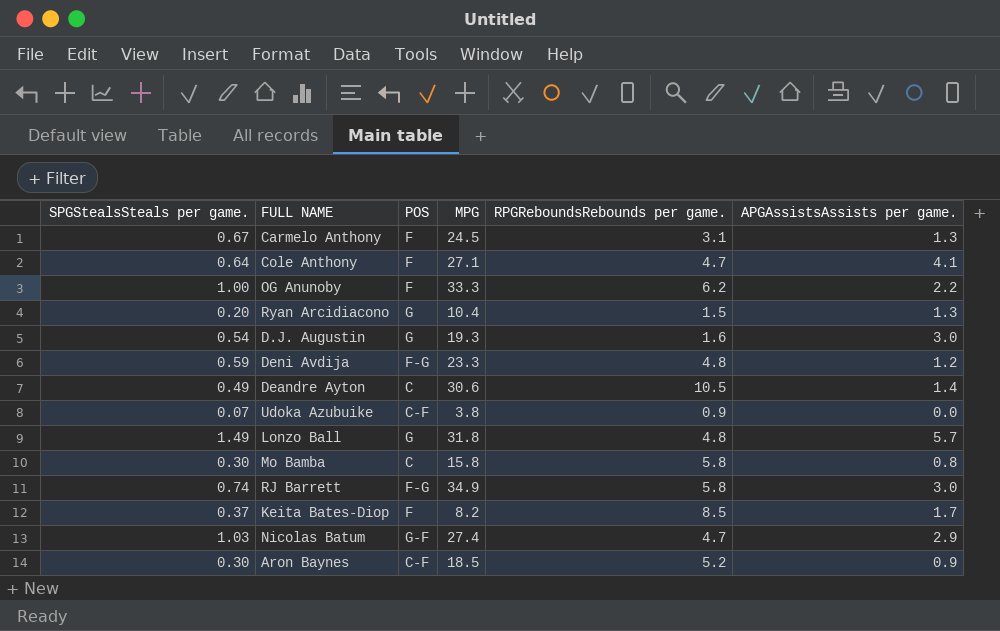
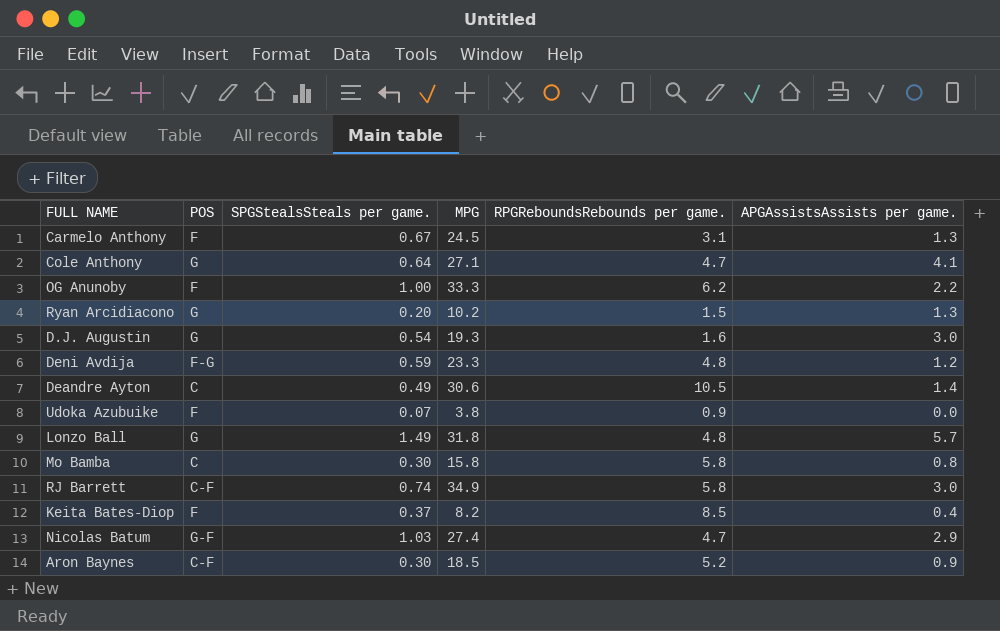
column SPGStealsSteals per game. | position: 1 -> 3
Cole Anthony | POS: F -> G
Ryan Arcidiacono | MPG: 10.4 -> 10.2
Udoka Azubuike | POS: C-F -> F
RJ Barrett | POS: F-G -> C-F
Keita Bates-Diop | APGAssistsAssists per game.: 1.7 -> 0.4

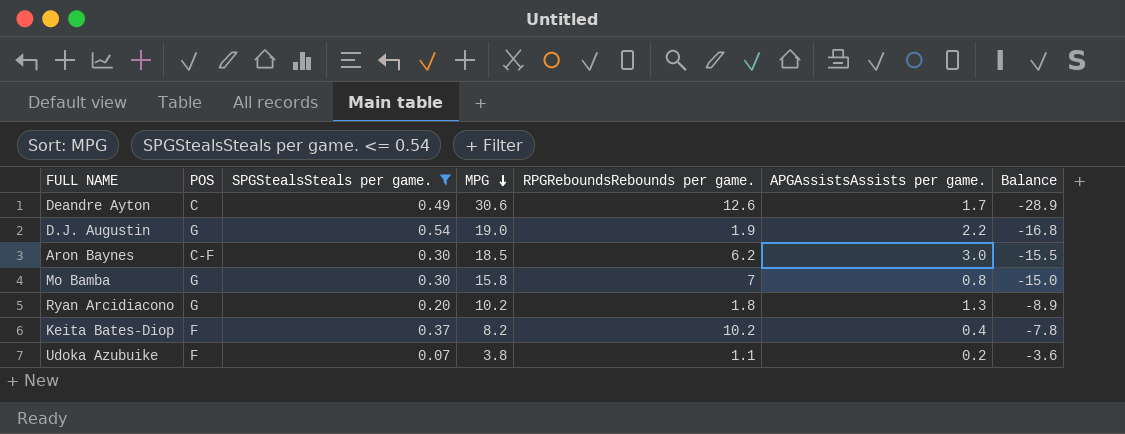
filter: none -> SPGStealsSteals per game. <= 0.54
row order: none -> MPG descending
column Balance | formula: none -> [APGAssistsAssists per game.] - [MPG]
Deandre Ayton | RPGReboundsRebounds per game.: 10.5 -> 12.6
Deandre Ayton | APGAssistsAssists per game.: 1.4 -> 1.7
D.J. Augustin | MPG: 19.3 -> 19.0
D.J. Augustin | RPGReboundsRebounds per game.: 1.6 -> 1.9
D.J. Augustin | APGAssistsAssists per game.: 3.0 -> 2.2
Aron Baynes | RPGReboundsRebounds per game.: 5.2 -> 6.2
Aron Baynes | APGAssistsAssists per game.: 0.9 -> 3.0
Mo Bamba | POS: C -> G
Mo Bamba | RPGReboundsRebounds per game.: 5.8 -> 7
Ryan Arcidiacono | RPGReboundsRebounds per game.: 1.5 -> 1.8
Keita Bates-Diop | RPGReboundsRebounds per game.: 8.5 -> 10.2
Udoka Azubuike | RPGReboundsRebounds per game.: 0.9 -> 1.1
Udoka Azubuike | APGAssistsAssists per game.: 0.0 -> 0.2

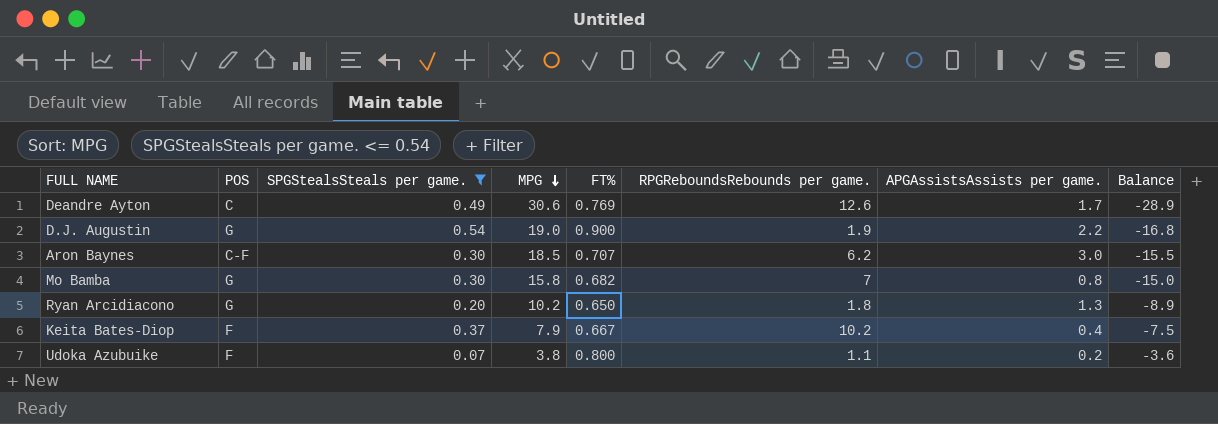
column FT% | position: none -> 5
Keita Bates-Diop | MPG: 8.2 -> 7.9
Keita Bates-Diop | Balance: -7.8 -> -7.5

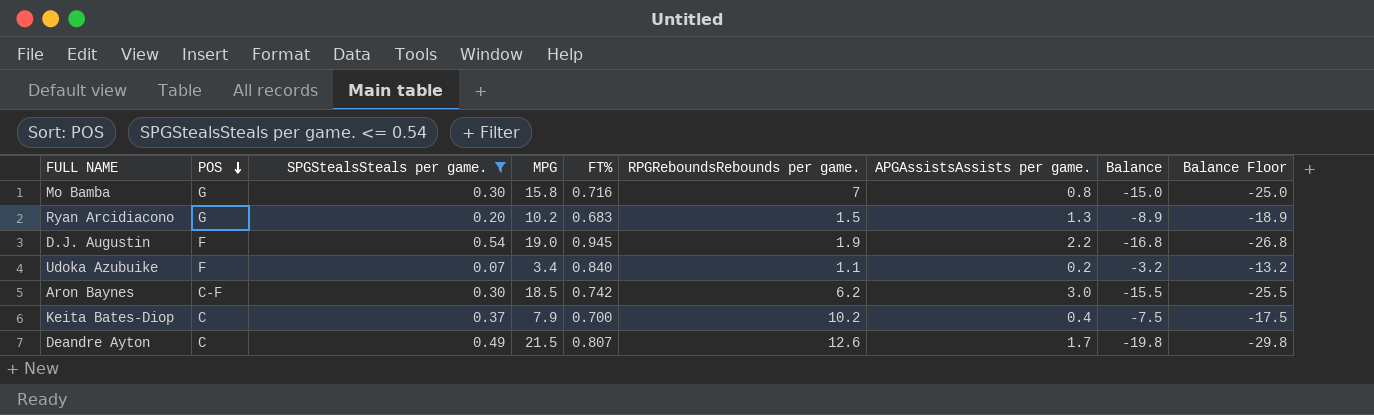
row order: MPG descending -> POS descending
column Balance Floor | formula: none -> [Balance] - 10
Mo Bamba | FT%: 0.682 -> 0.716
Ryan Arcidiacono | FT%: 0.650 -> 0.683
Ryan Arcidiacono | RPGReboundsRebounds per game.: 1.8 -> 1.5
D.J. Augustin | POS: G -> F
D.J. Augustin | FT%: 0.900 -> 0.945
Udoka Azubuike | MPG: 3.8 -> 3.4
Udoka Azubuike | FT%: 0.800 -> 0.840
Udoka Azubuike | Balance: -3.6 -> -3.2
Aron Baynes | FT%: 0.707 -> 0.742
Keita Bates-Diop | POS: F -> C
Keita Bates-Diop | FT%: 0.667 -> 0.700
Deandre Ayton | MPG: 30.6 -> 21.5
Deandre Ayton | FT%: 0.769 -> 0.807
Deandre Ayton | Balance: -28.9 -> -19.8

